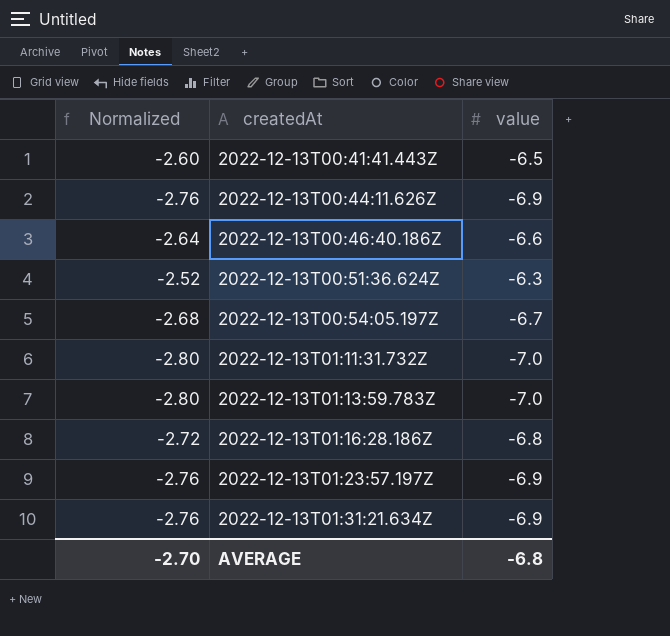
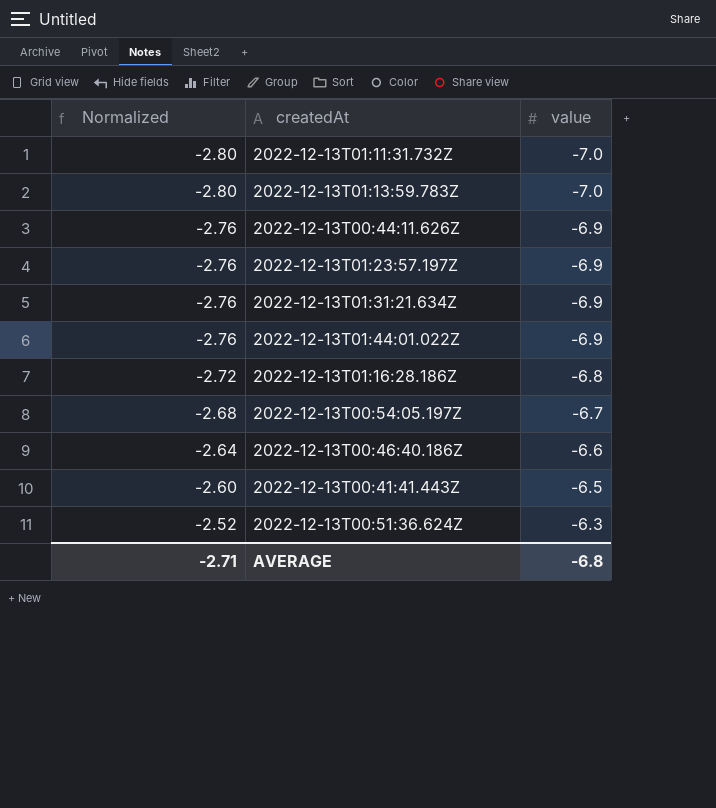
row order: createdAt ascending -> Normalized ascending
row 2022-12-13T01:44:01.022Z: none -> -2.76 | -6.9
AVERAGE | Normalized: -2.70 -> -2.71

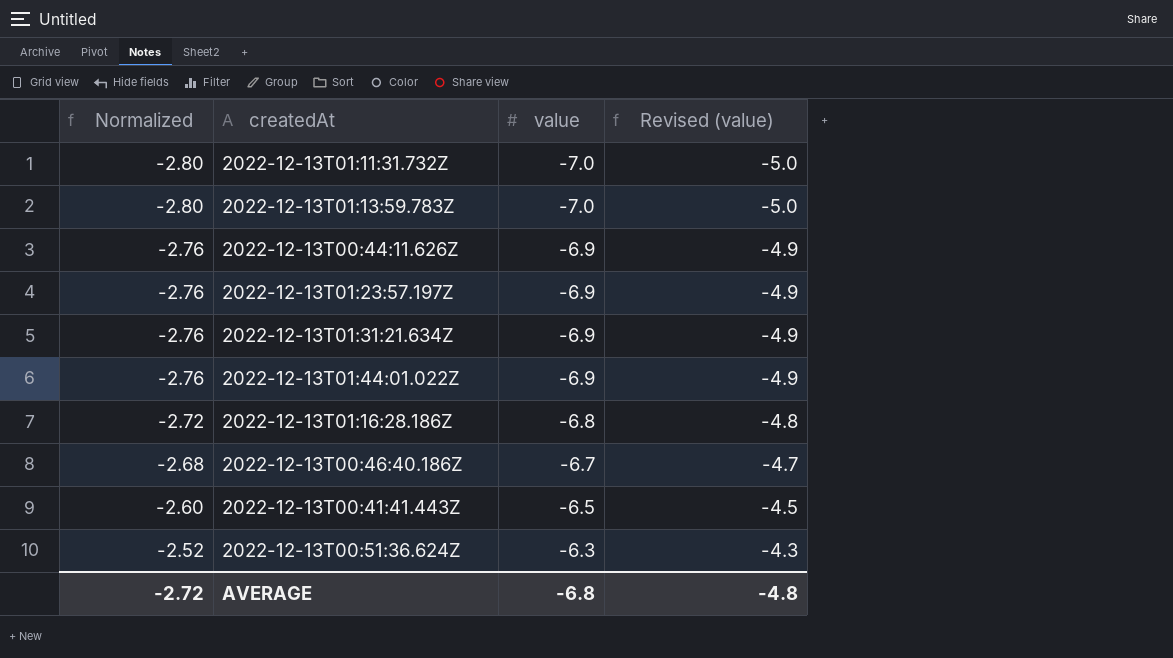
column Revised (value) | formula: none -> [value] + 2
row 2022-12-13T00:54:05.197Z: -2.68 | -6.7 -> none
2022-12-13T00:46:40.186Z | Normalized: -2.64 -> -2.68
2022-12-13T00:46:40.186Z | value: -6.6 -> -6.7
AVERAGE | Normalized: -2.71 -> -2.72

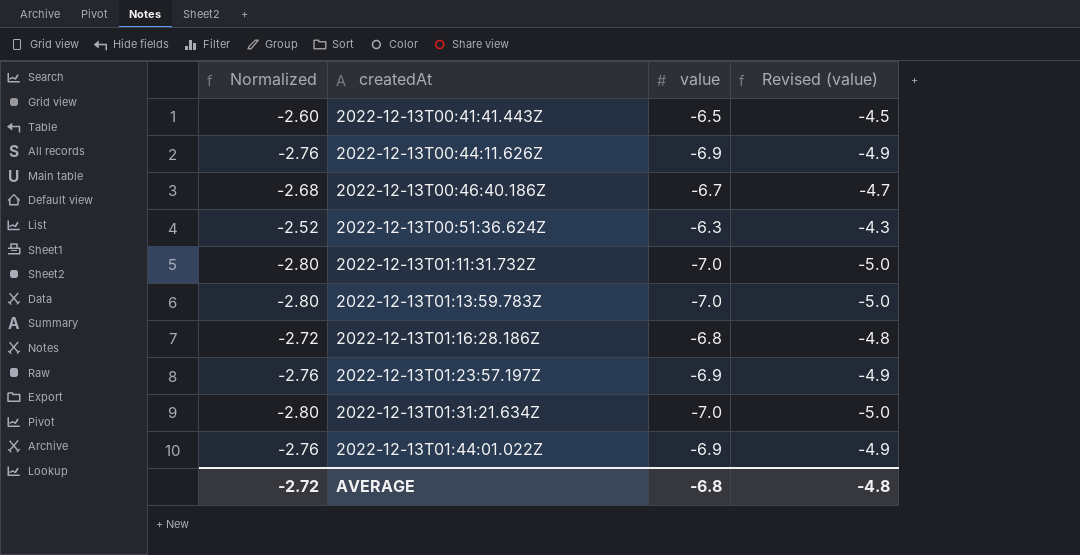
row order: Normalized ascending -> createdAt ascending
2022-12-13T01:31:21.634Z | Normalized: -2.76 -> -2.80
2022-12-13T01:31:21.634Z | value: -6.9 -> -7.0
2022-12-13T01:31:21.634Z | Revised (value): -4.9 -> -5.0

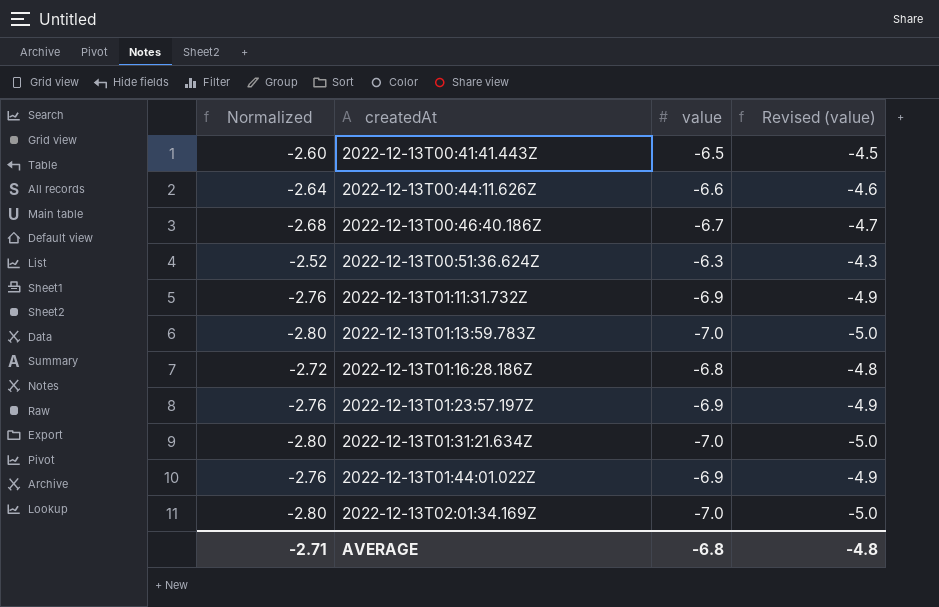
2022-12-13T00:44:11.626Z | Normalized: -2.76 -> -2.64
2022-12-13T00:44:11.626Z | value: -6.9 -> -6.6
2022-12-13T00:44:11.626Z | Revised (value): -4.9 -> -4.6
2022-12-13T01:11:31.732Z | Normalized: -2.80 -> -2.76
2022-12-13T01:11:31.732Z | value: -7.0 -> -6.9
2022-12-13T01:11:31.732Z | Revised (value): -5.0 -> -4.9
row 2022-12-13T02:01:34.169Z: none -> -2.80 | -7.0 | -5.0
AVERAGE | Normalized: -2.72 -> -2.71

